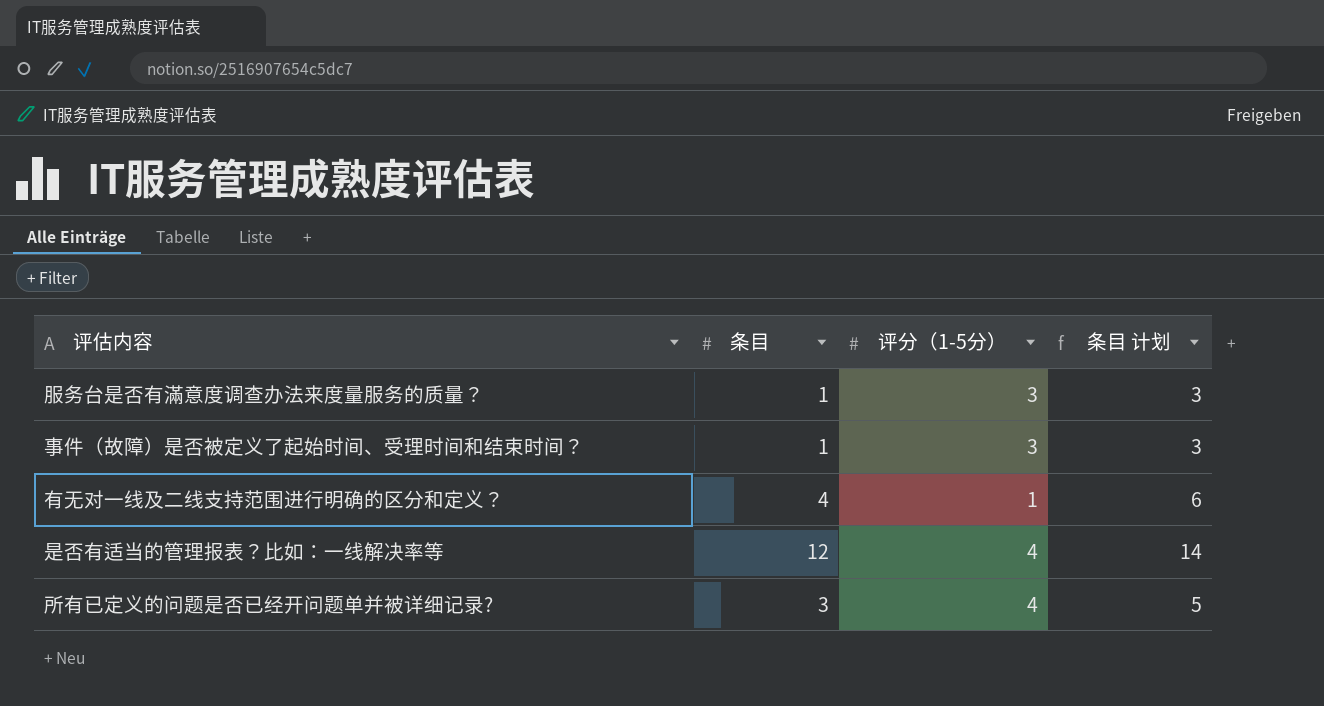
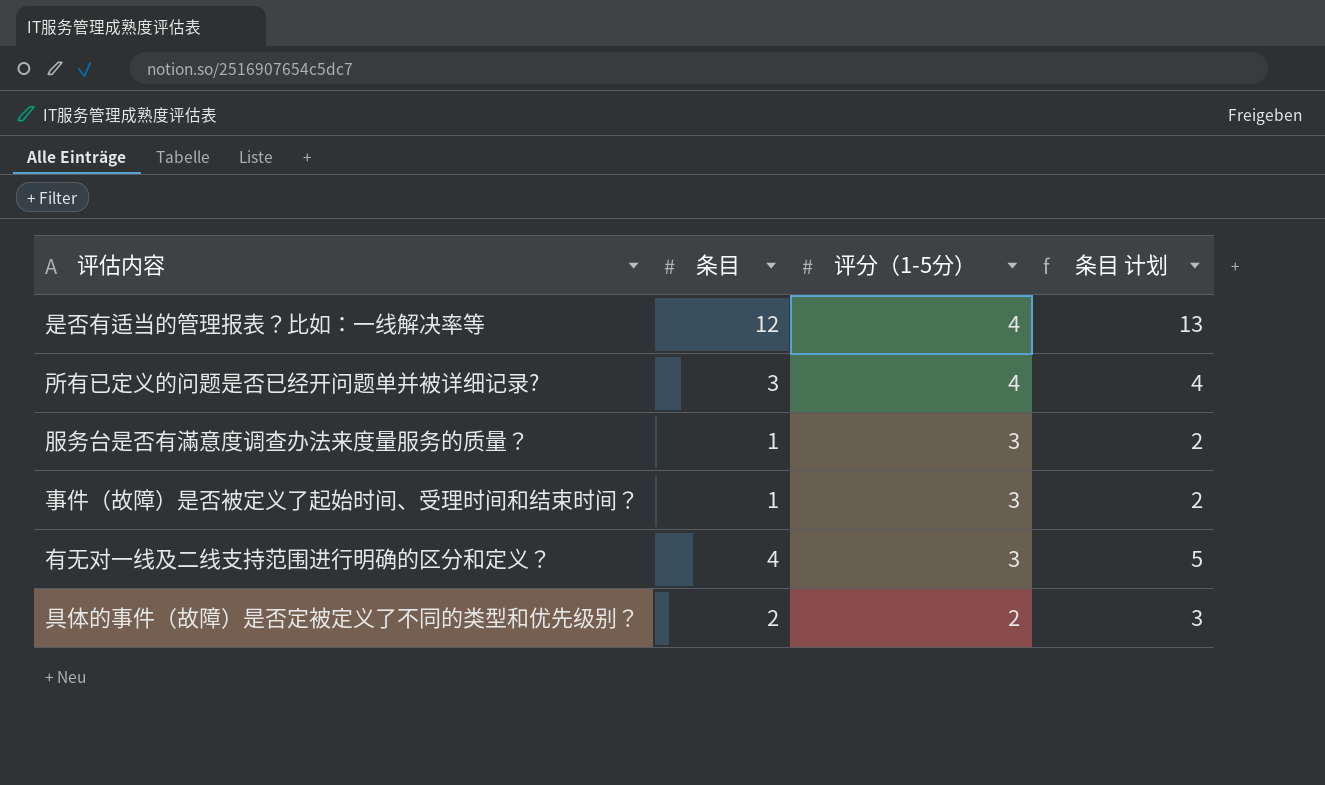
row order: none -> 评分（1-5分） descending
column 条目 计划 | formula: [条目] + 2 -> [条目] + 1
有无对一线及二线支持范围进行明确的区分和定义？ | 评分（1-5分）: 1 -> 3
row 具体的事件（故障）是否定被定义了不同的类型和优先级别？: none -> 2 | 2 | 3

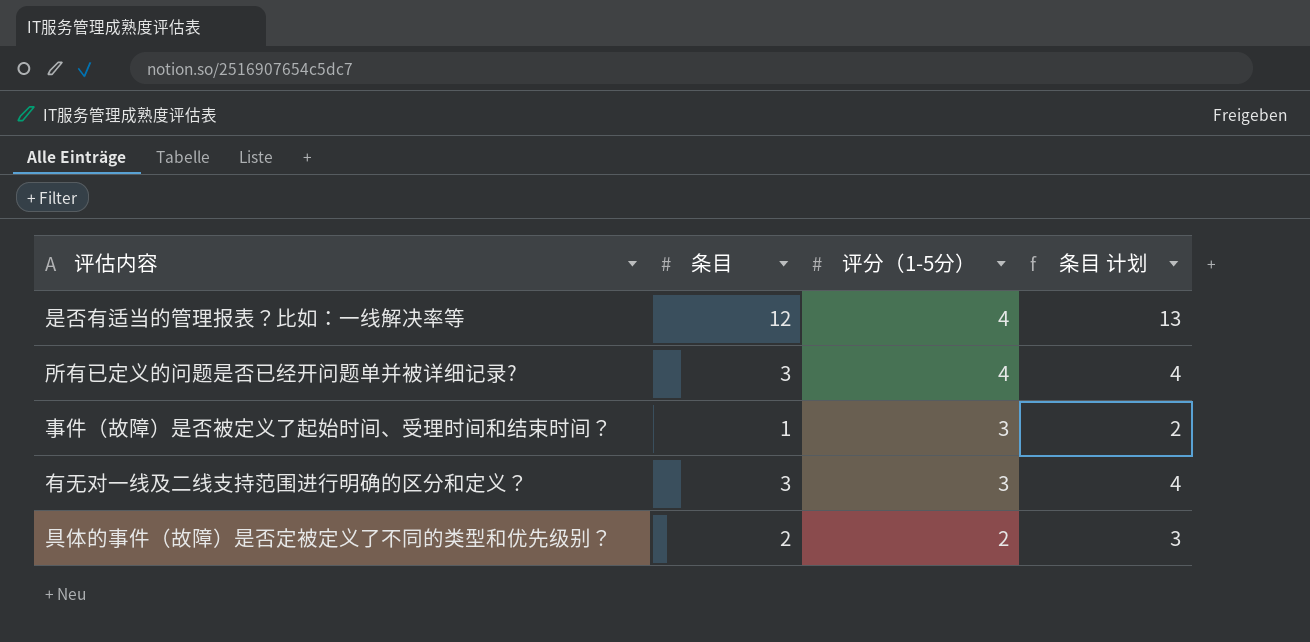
row 服务台是否有滿意度调查办法来度量服务的质量？: 1 | 3 | 2 -> none
有无对一线及二线支持范围进行明确的区分和定义？ | 条目: 4 -> 3
有无对一线及二线支持范围进行明确的区分和定义？ | 条目 计划: 5 -> 4

